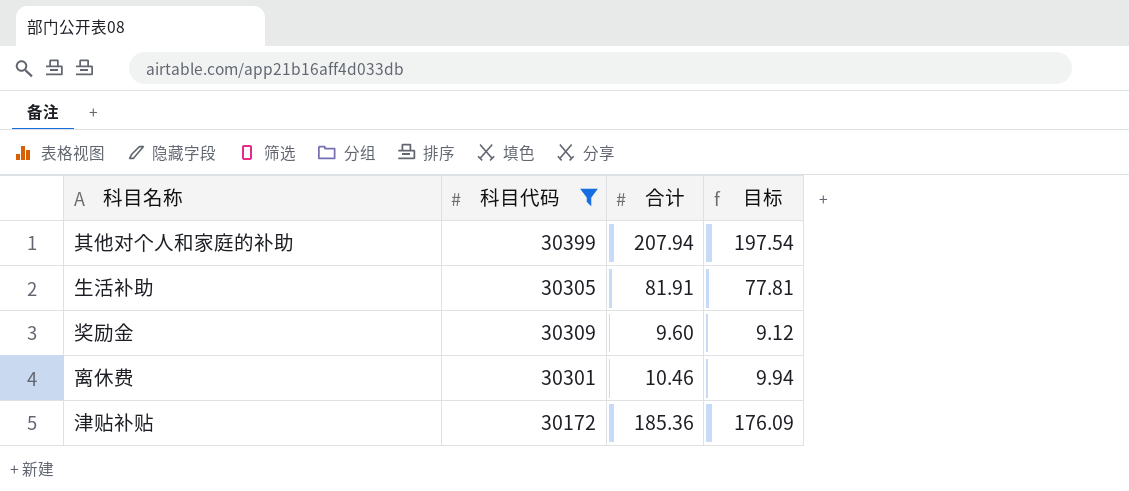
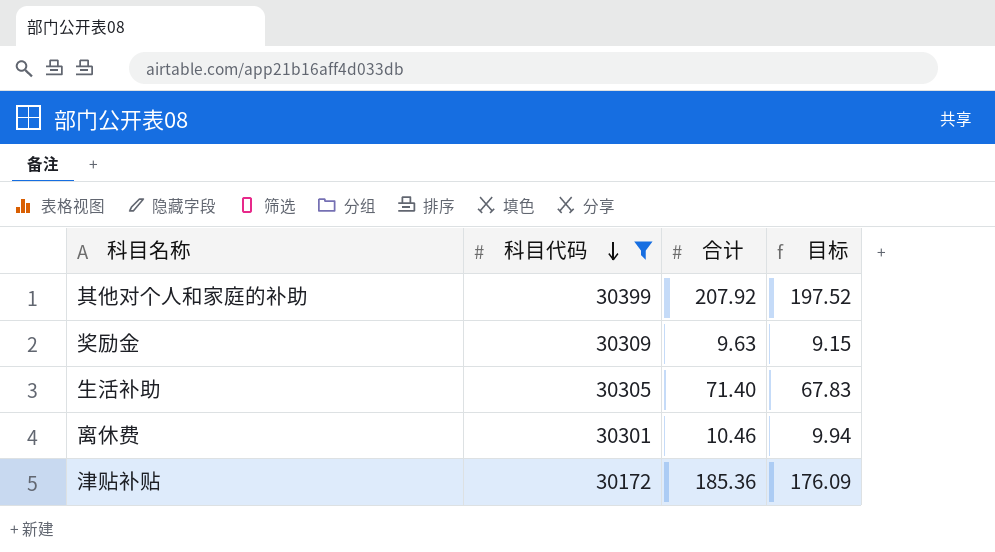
row order: none -> 科目代码 descending
其他对个人和家庭的补助 | 合计: 207.94 -> 207.92
其他对个人和家庭的补助 | 目标: 197.54 -> 197.52
奖励金 | 合计: 9.60 -> 9.63
奖励金 | 目标: 9.12 -> 9.15
生活补助 | 合计: 81.91 -> 71.40
生活补助 | 目标: 77.81 -> 67.83

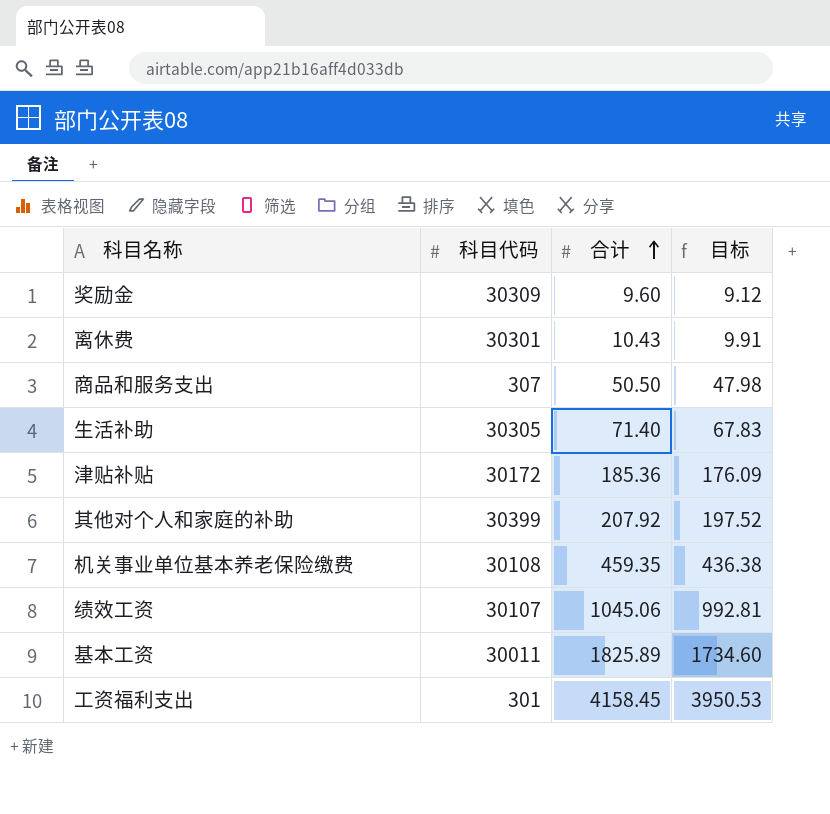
filter: 科目代码 >= 30172 -> none
row order: 科目代码 descending -> 合计 ascending
奖励金 | 合计: 9.63 -> 9.60
奖励金 | 目标: 9.15 -> 9.12
离休费 | 合计: 10.46 -> 10.43
离休费 | 目标: 9.94 -> 9.91

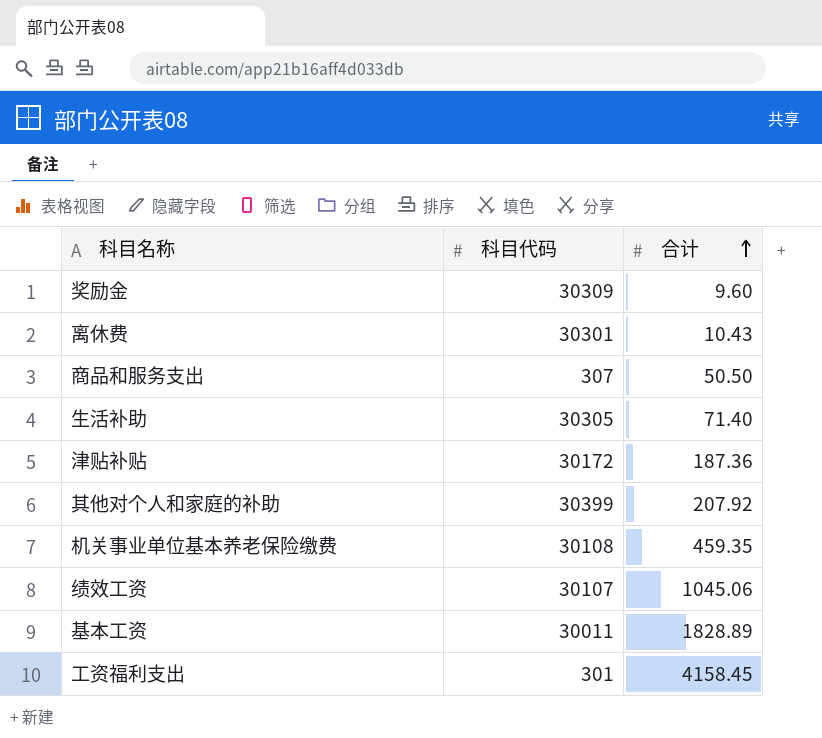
column 目标 | formula: [合计] * 0.95 -> none
津贴补贴 | 合计: 185.36 -> 187.36
基本工资 | 合计: 1825.89 -> 1828.89

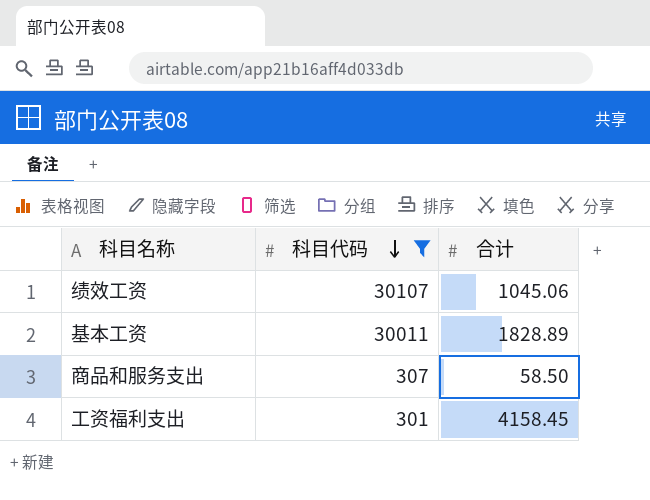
filter: none -> 科目代码 <= 30107
row order: 合计 ascending -> 科目代码 descending
商品和服务支出 | 合计: 50.50 -> 58.50

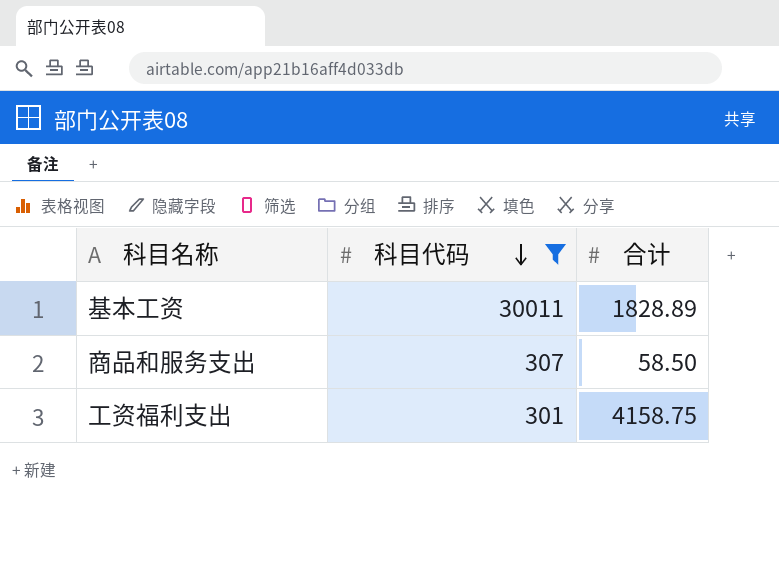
row 绩效工资: 30107 | 1045.06 -> none
工资福利支出 | 合计: 4158.45 -> 4158.75

